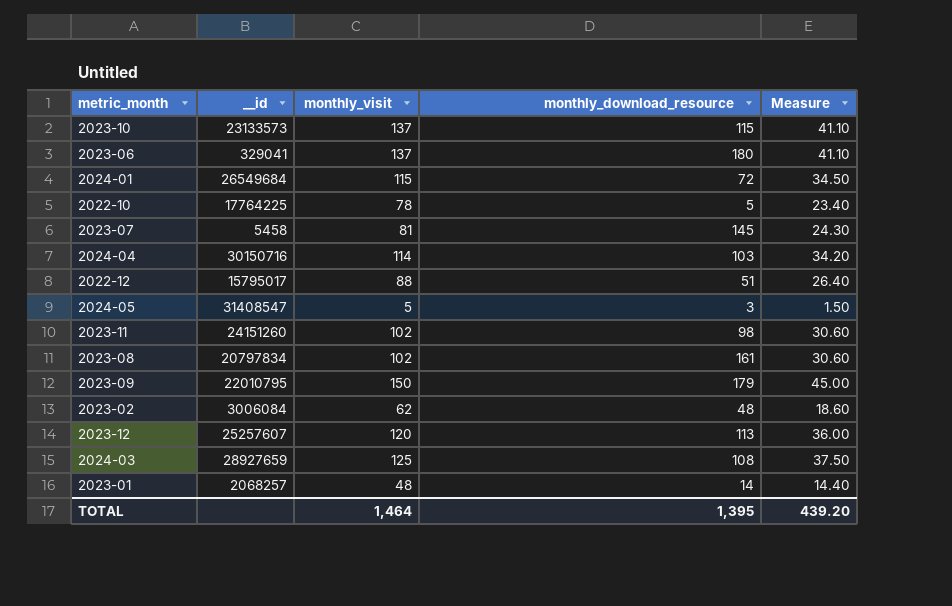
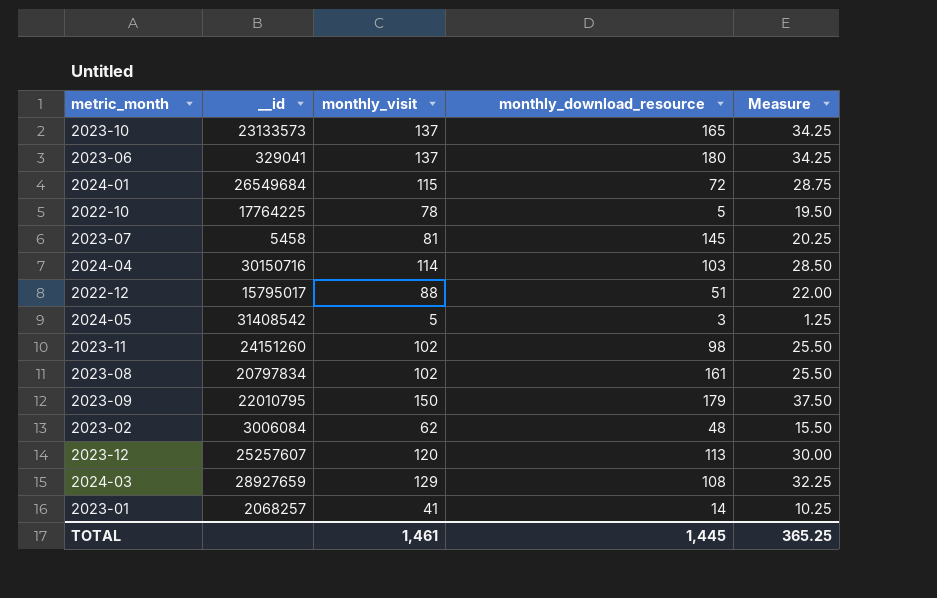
column Measure | formula: [monthly_visit] * 0.3 -> [monthly_visit] * 0.25
2023-10 | monthly_download_resource: 115 -> 165
2024-05 | __id: 31408547 -> 31408542
2024-03 | monthly_visit: 125 -> 129
2023-01 | monthly_visit: 48 -> 41
TOTAL | monthly_visit: 1,464 -> 1,461
TOTAL | monthly_download_resource: 1,395 -> 1,445
TOTAL | Measure: 439.20 -> 365.25

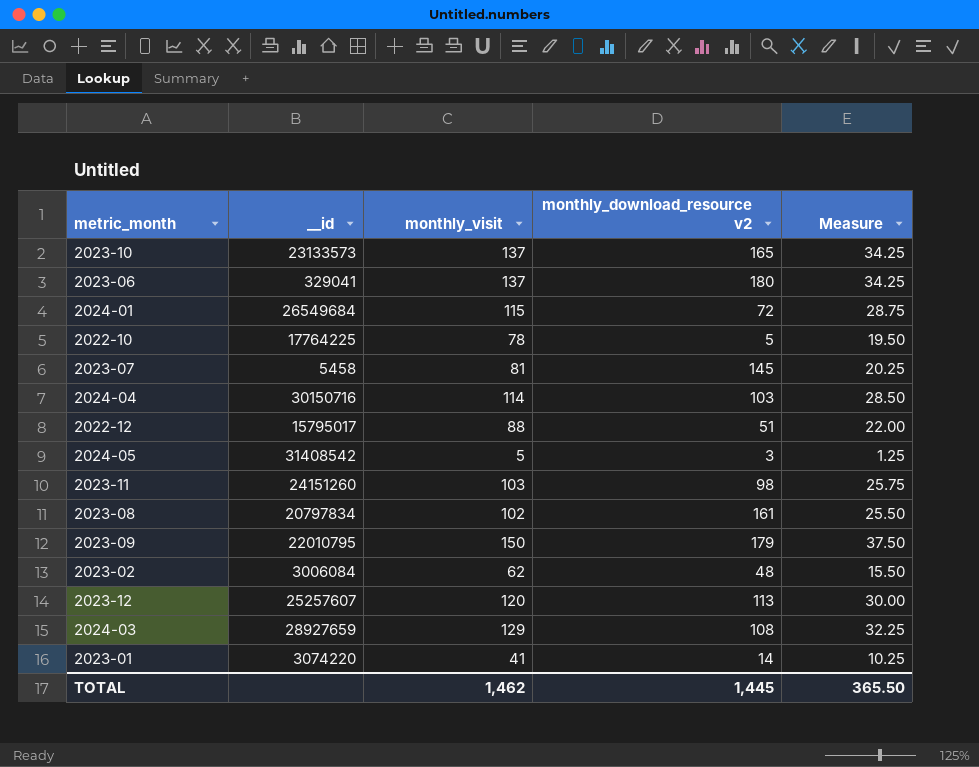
column name: monthly_download_resource -> monthly_download_resource v2
2023-11 | monthly_visit: 102 -> 103
2023-11 | Measure: 25.50 -> 25.75
2023-01 | __id: 2068257 -> 3074220
TOTAL | monthly_visit: 1,461 -> 1,462
TOTAL | Measure: 365.25 -> 365.50

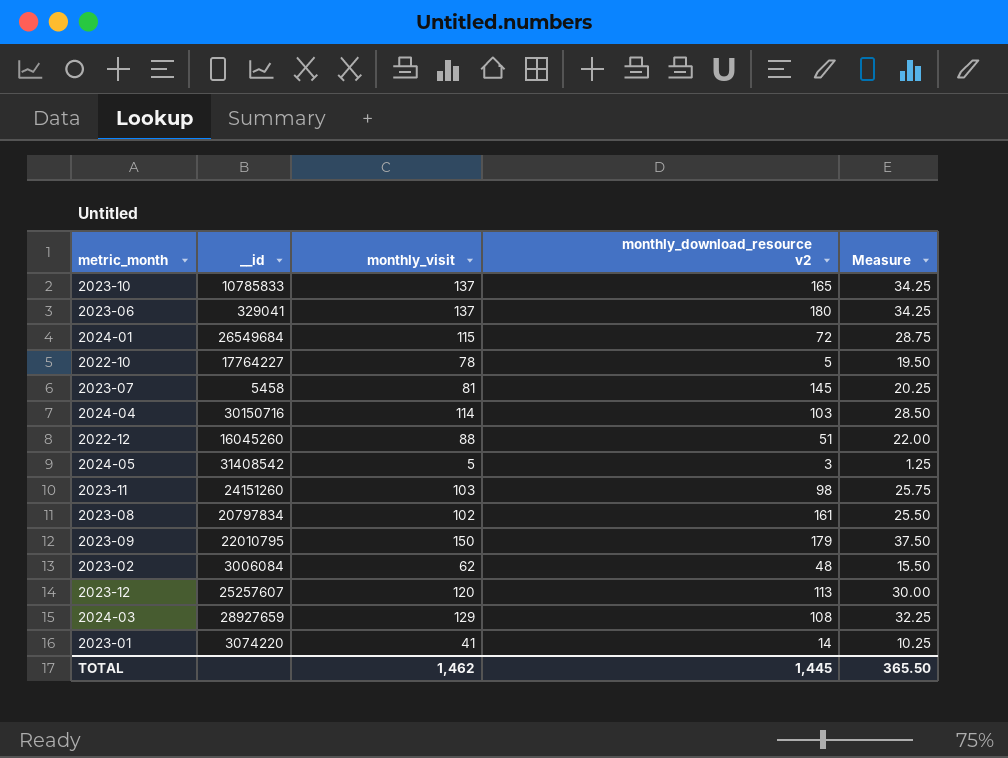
2023-10 | __id: 23133573 -> 10785833
2022-10 | __id: 17764225 -> 17764227
2022-12 | __id: 15795017 -> 16045260

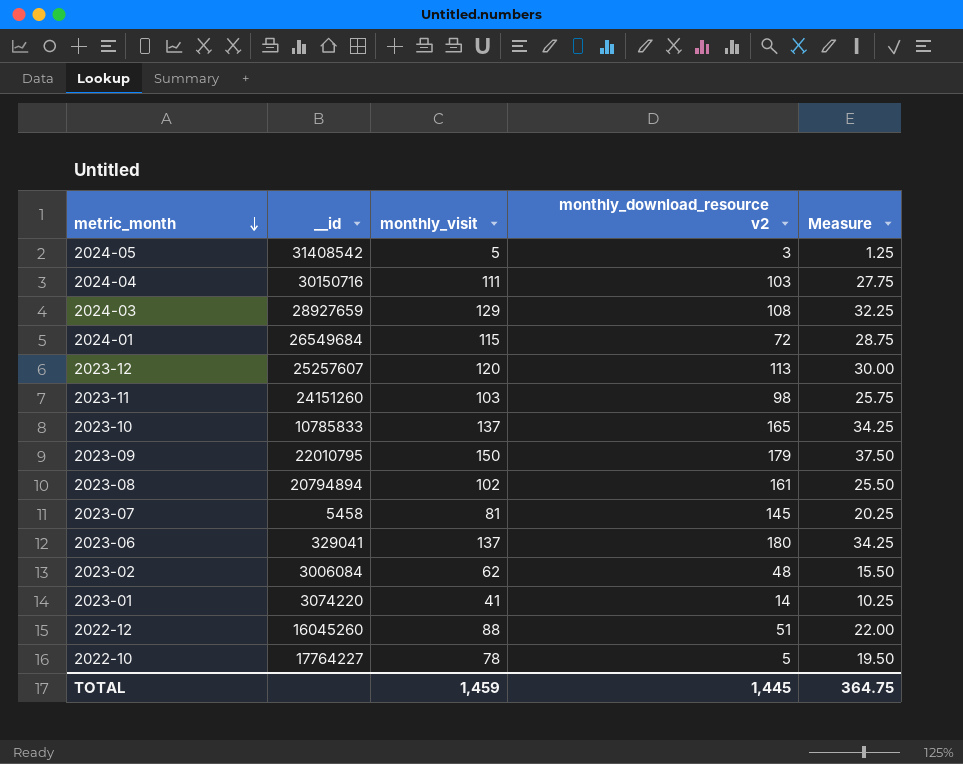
row order: none -> metric_month descending
2024-04 | monthly_visit: 114 -> 111
2024-04 | Measure: 28.50 -> 27.75
2023-08 | __id: 20797834 -> 20794894
TOTAL | monthly_visit: 1,462 -> 1,459
TOTAL | Measure: 365.50 -> 364.75

